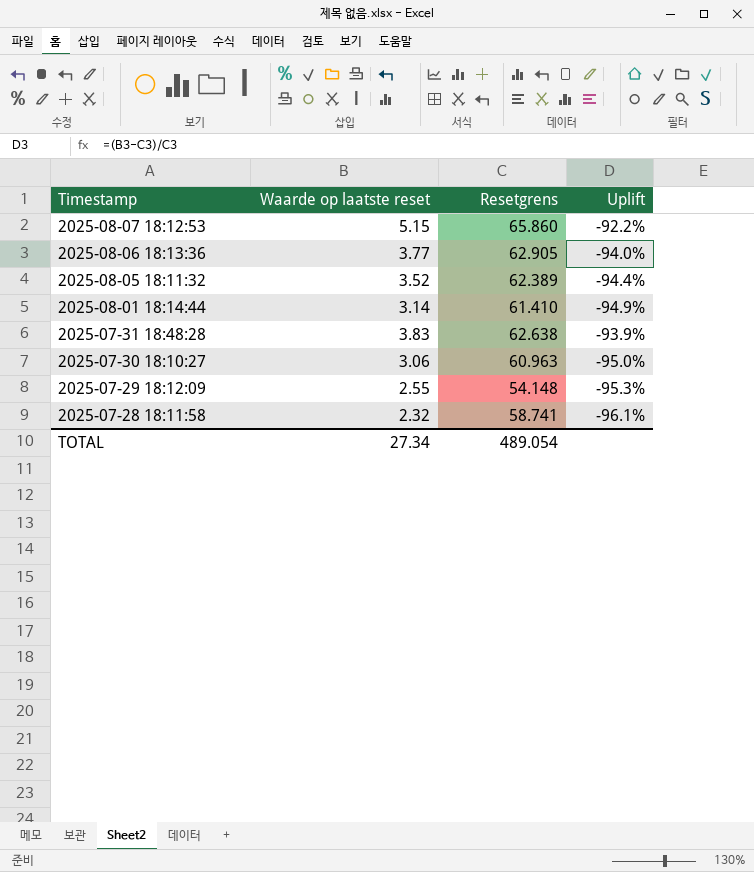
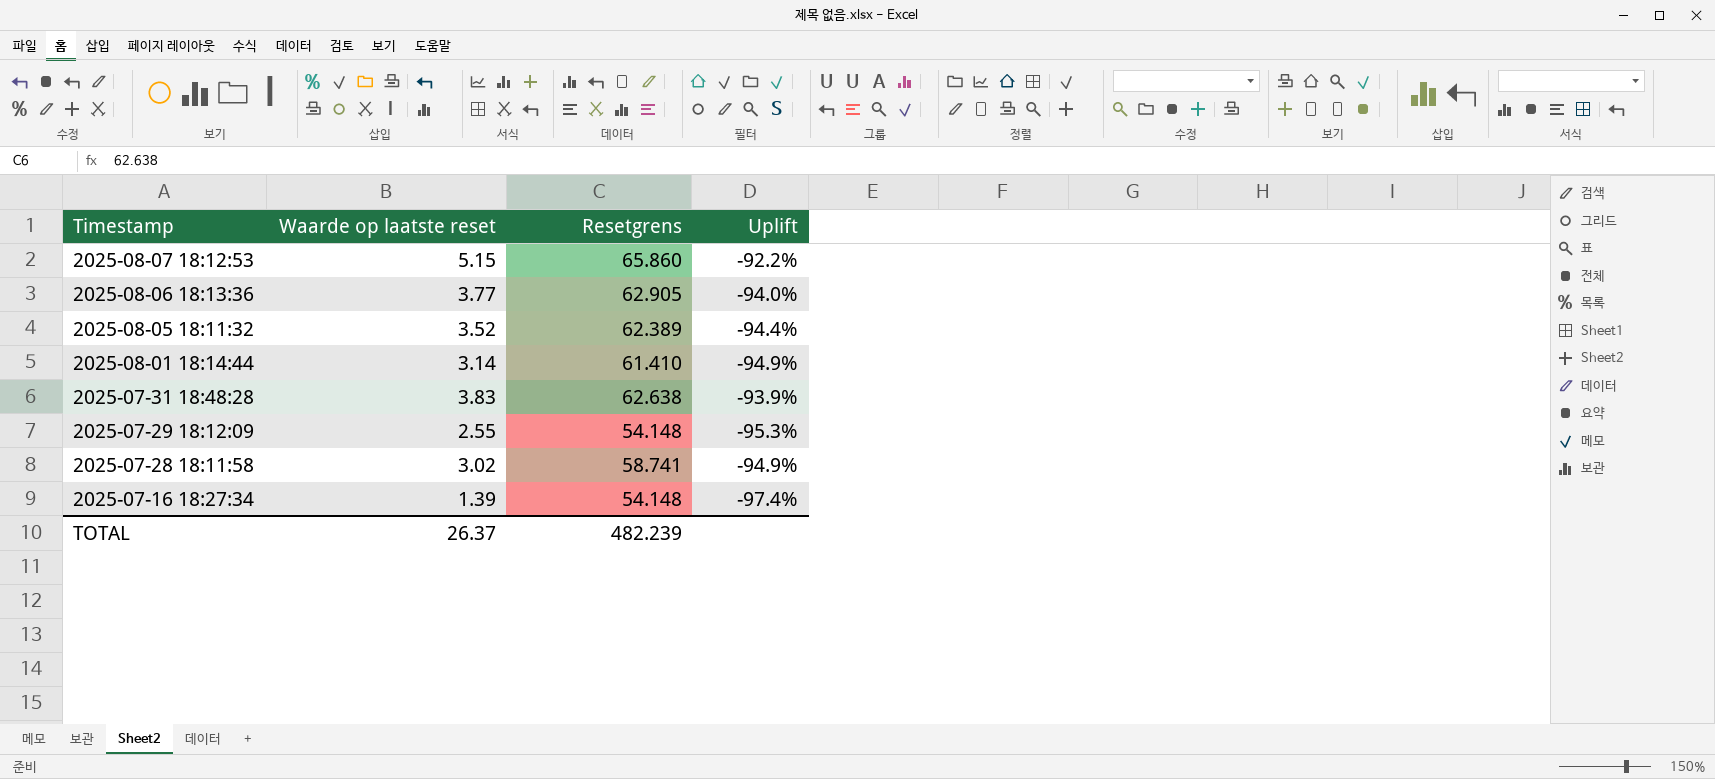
row 2025-07-30 18:10:27: 3.06 | 60.963 | -95.0% -> none
2025-07-28 18:11:58 | Waarde op laatste reset: 2.32 -> 3.02
2025-07-28 18:11:58 | Uplift: -96.1% -> -94.9%
row 2025-07-16 18:27:34: none -> 1.39 | 54.148 | -97.4%
TOTAL | Waarde op laatste reset: 27.34 -> 26.37
TOTAL | Resetgrens: 489.054 -> 482.239

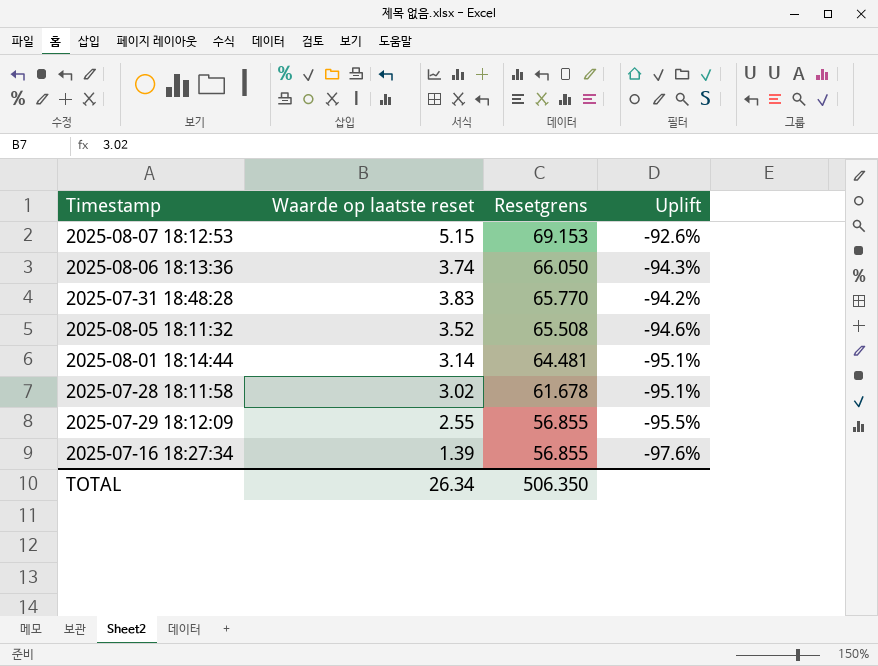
row order: Timestamp descending -> Resetgrens descending
2025-08-07 18:12:53 | Resetgrens: 65.860 -> 69.153
2025-08-07 18:12:53 | Uplift: -92.2% -> -92.6%
2025-08-06 18:13:36 | Waarde op laatste reset: 3.77 -> 3.74
2025-08-06 18:13:36 | Resetgrens: 62.905 -> 66.050
2025-08-06 18:13:36 | Uplift: -94.0% -> -94.3%
2025-07-31 18:48:28 | Resetgrens: 62.638 -> 65.770
2025-07-31 18:48:28 | Uplift: -93.9% -> -94.2%
2025-08-05 18:11:32 | Resetgrens: 62.389 -> 65.508
2025-08-05 18:11:32 | Uplift: -94.4% -> -94.6%
2025-08-01 18:14:44 | Resetgrens: 61.410 -> 64.481
2025-08-01 18:14:44 | Uplift: -94.9% -> -95.1%
2025-07-28 18:11:58 | Resetgrens: 58.741 -> 61.678
2025-07-28 18:11:58 | Uplift: -94.9% -> -95.1%
2025-07-29 18:12:09 | Resetgrens: 54.148 -> 56.855
2025-07-29 18:12:09 | Uplift: -95.3% -> -95.5%
2025-07-16 18:27:34 | Resetgrens: 54.148 -> 56.855
2025-07-16 18:27:34 | Uplift: -97.4% -> -97.6%
TOTAL | Waarde op laatste reset: 26.37 -> 26.34
TOTAL | Resetgrens: 482.239 -> 506.350

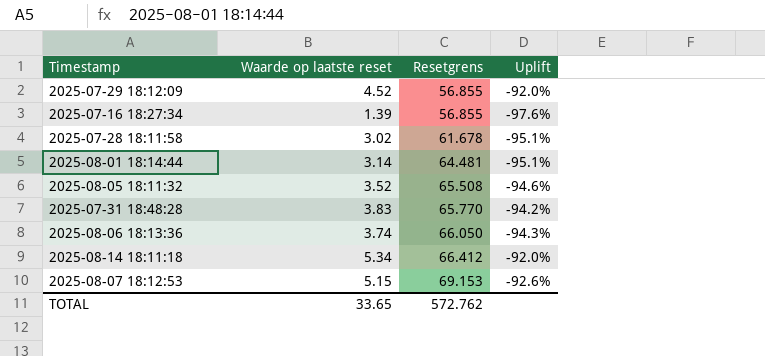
row order: Resetgrens descending -> Resetgrens ascending
2025-07-29 18:12:09 | Waarde op laatste reset: 2.55 -> 4.52
2025-07-29 18:12:09 | Uplift: -95.5% -> -92.0%
row 2025-08-14 18:11:18: none -> 5.34 | 66.412 | -92.0%
TOTAL | Waarde op laatste reset: 26.34 -> 33.65
TOTAL | Resetgrens: 506.350 -> 572.762

